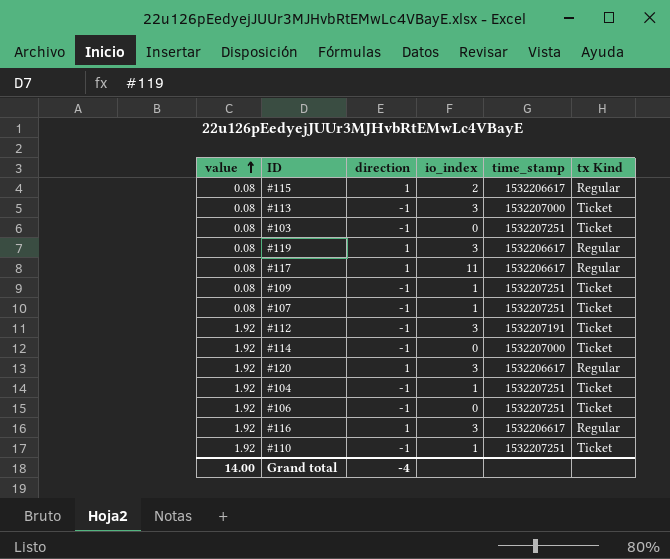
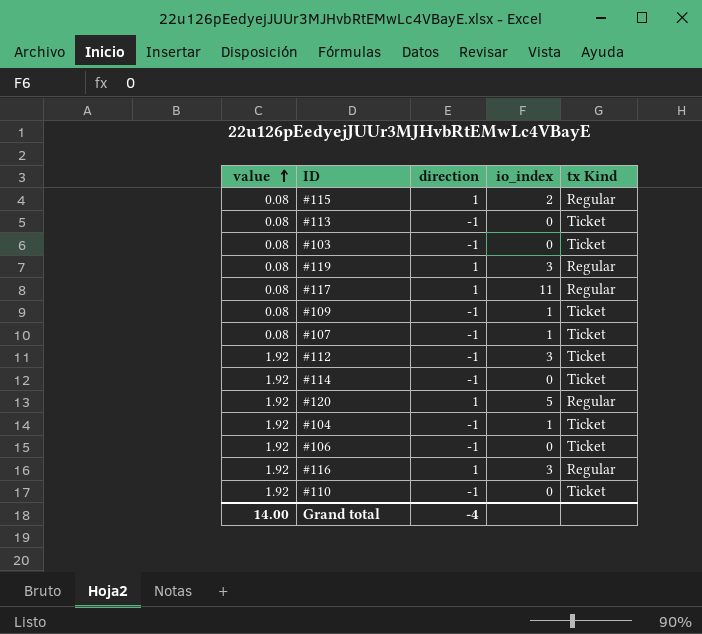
column time_stamp | position: 5 -> none
#113 | io_index: 3 -> 0
#120 | io_index: 3 -> 5
#110 | io_index: 1 -> 0

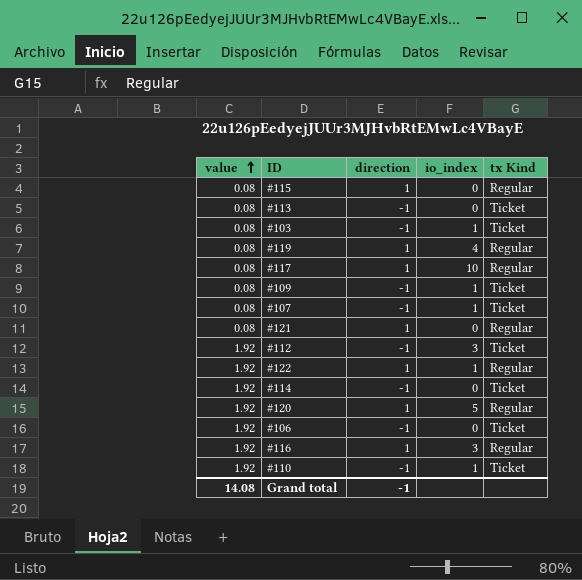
row #104: 1.92 | -1 | 1 | Ticket -> none
#115 | io_index: 2 -> 0
#103 | io_index: 0 -> 1
#119 | io_index: 3 -> 4
#117 | io_index: 11 -> 10
row #121: none -> 0.08 | 1 | 0 | Regular
row #122: none -> 1.92 | 1 | 1 | Regular
#110 | io_index: 0 -> 1
Grand total | value: 14.00 -> 14.08
Grand total | direction: -4 -> -1

